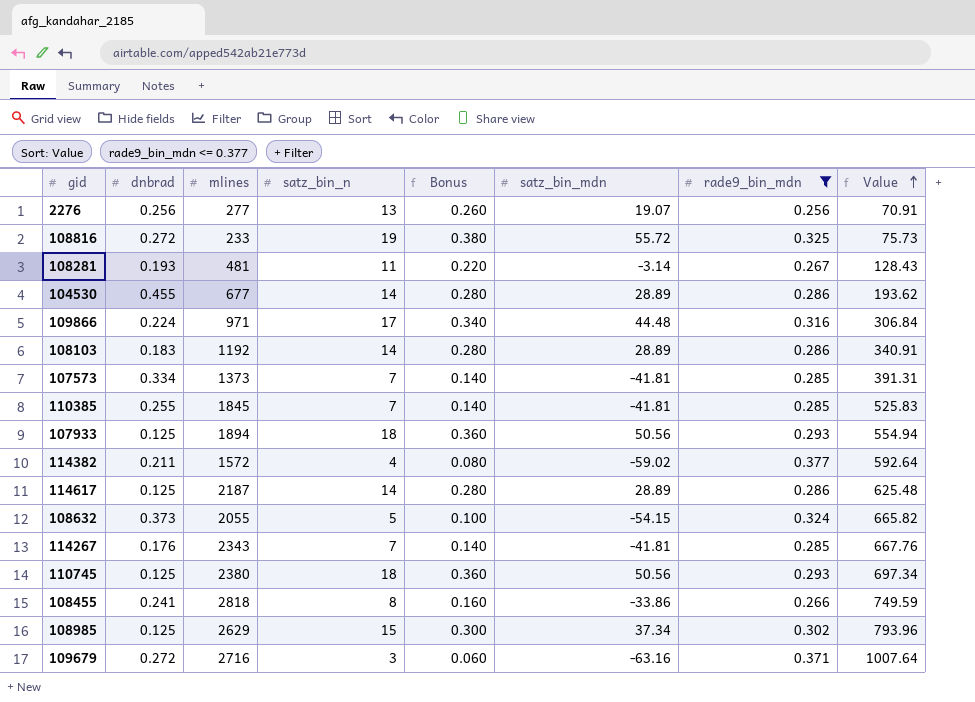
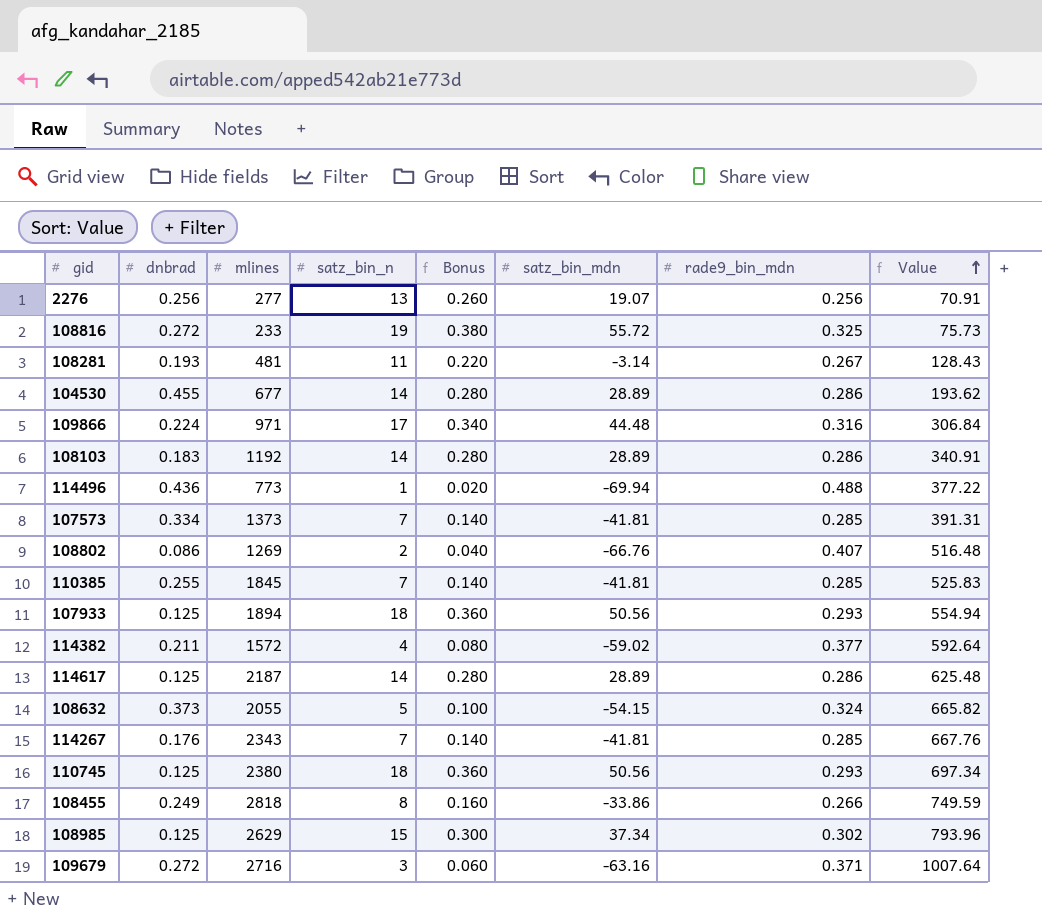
filter: rade9_bin_mdn <= 0.377 -> none
108455 | dnbrad: 0.241 -> 0.249

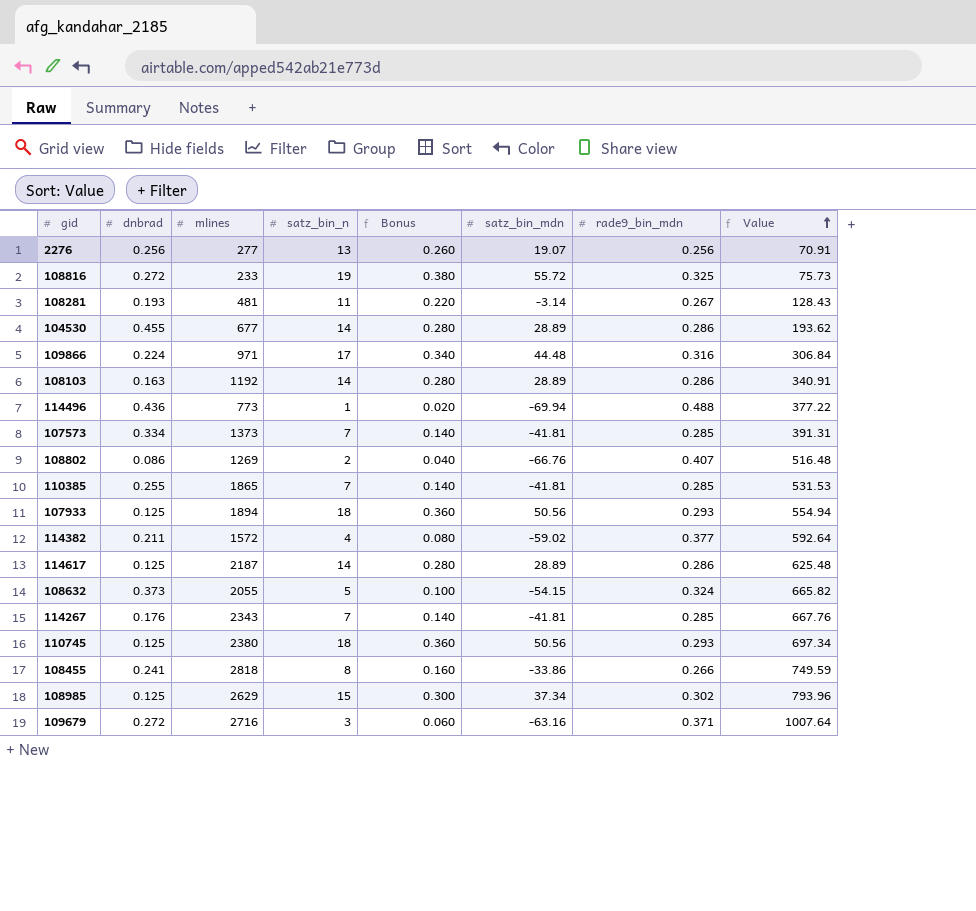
108103 | dnbrad: 0.183 -> 0.163
110385 | mlines: 1845 -> 1865
110385 | Value: 525.83 -> 531.53
108455 | dnbrad: 0.249 -> 0.241

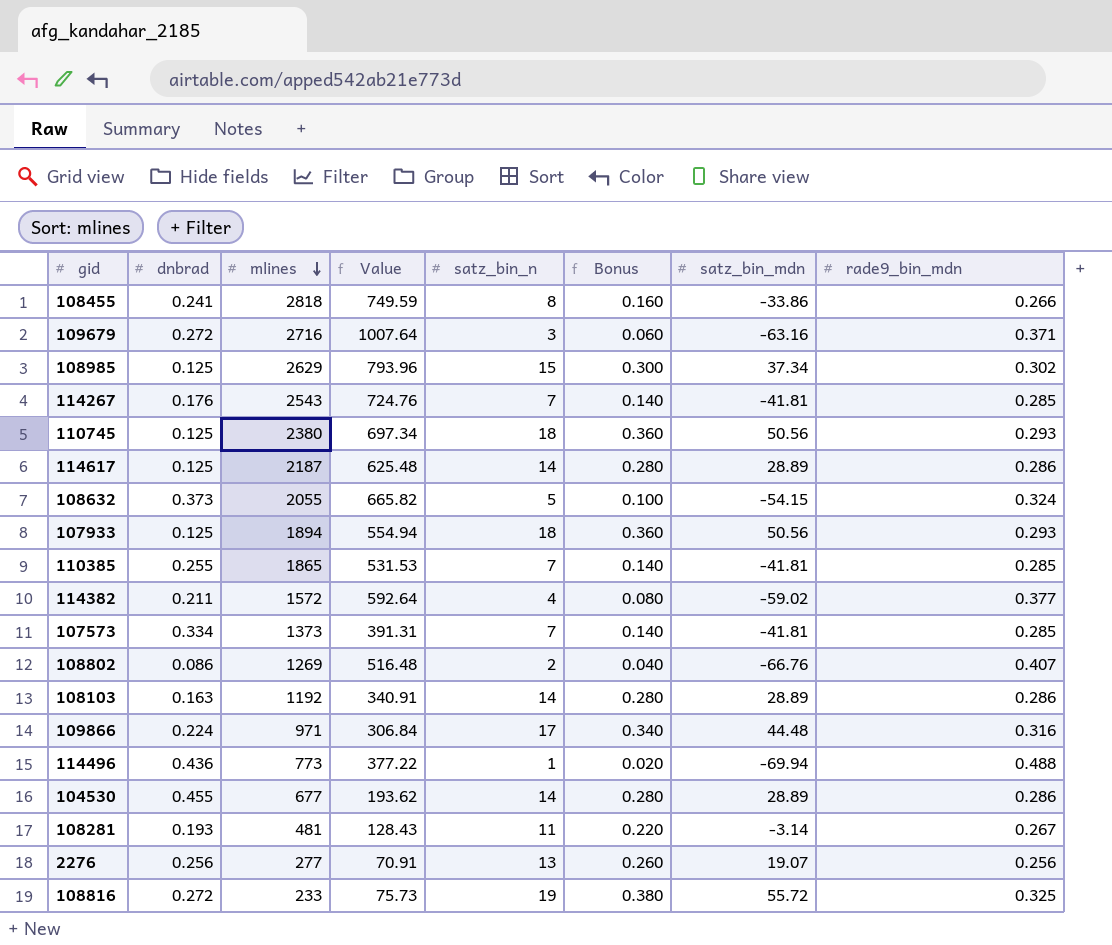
row order: Value ascending -> mlines descending
column Value | position: 8 -> 4
114267 | mlines: 2343 -> 2543
114267 | Value: 667.76 -> 724.76

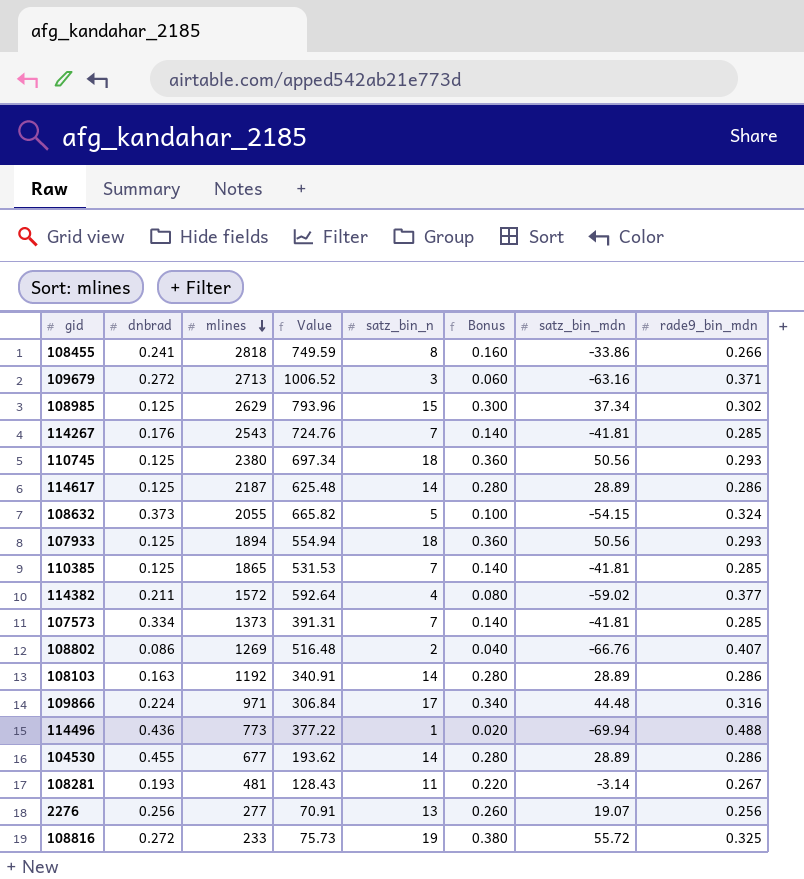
109679 | mlines: 2716 -> 2713
109679 | Value: 1007.64 -> 1006.52
110385 | dnbrad: 0.255 -> 0.125

